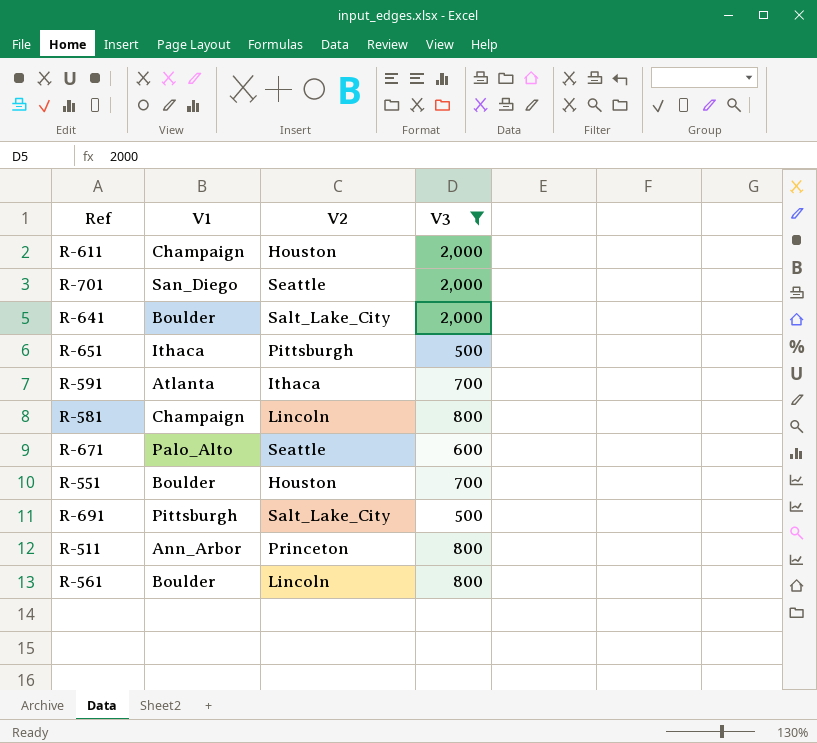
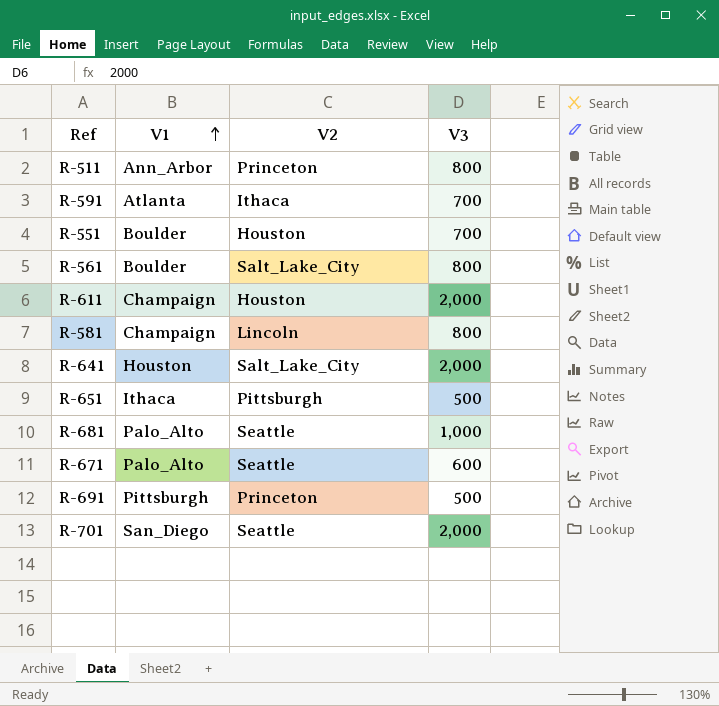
filter: V3 != 1,000 -> none
row order: none -> V1 ascending
R-561 | V2: Lincoln -> Salt_Lake_City
R-641 | V1: Boulder -> Houston
R-691 | V2: Salt_Lake_City -> Princeton

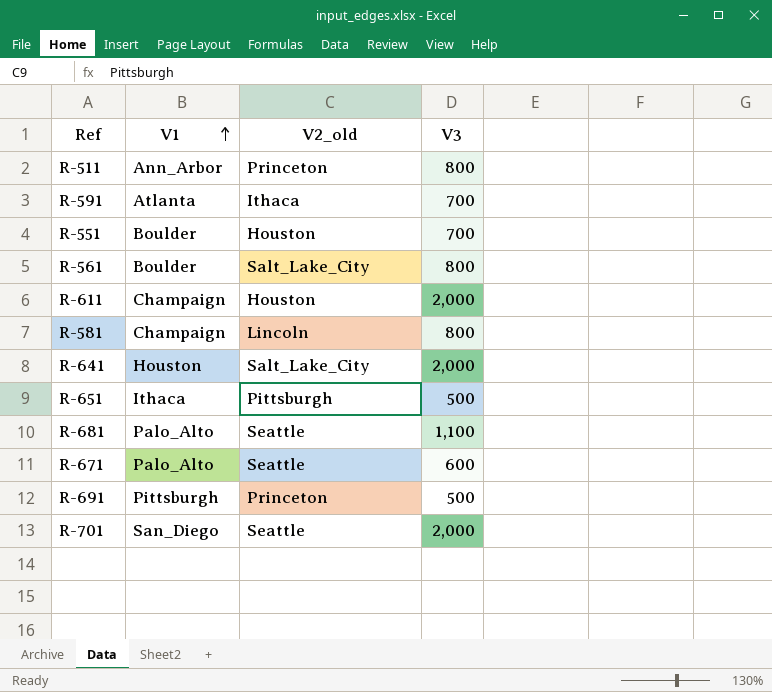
column name: V2 -> V2_old
R-681 | V3: 1,000 -> 1,100

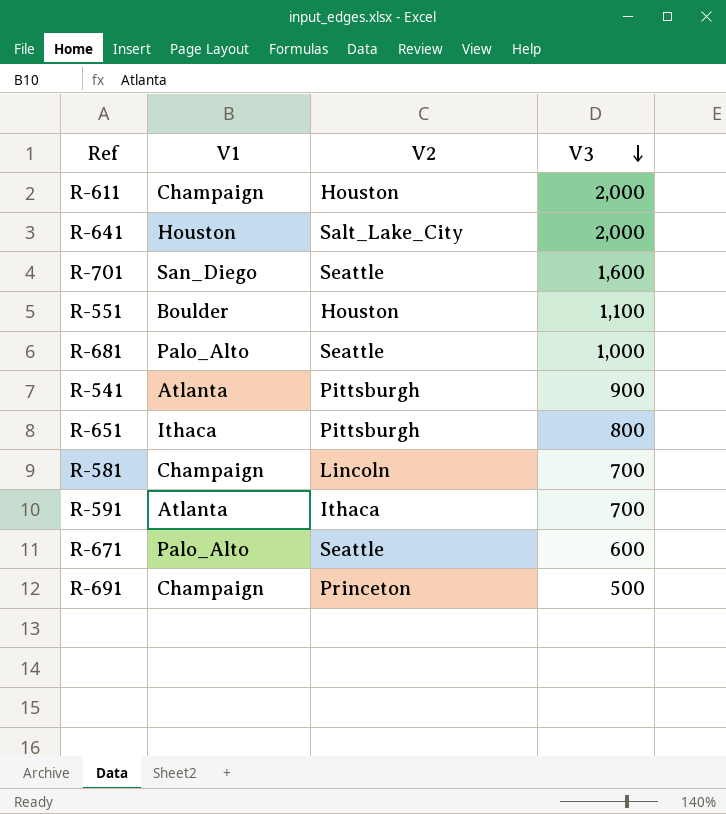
row order: V1 ascending -> V3 descending
column name: V2_old -> V2
row R-511: Ann_Arbor | Princeton | 800 -> none
row R-561: Boulder | Salt_Lake_City | 800 -> none
R-701 | V3: 2,000 -> 1,600
R-551 | V3: 700 -> 1,100
R-681 | V3: 1,100 -> 1,000
row R-541: none -> Atlanta | Pittsburgh | 900
R-651 | V3: 500 -> 800
R-581 | V3: 800 -> 700
R-691 | V1: Pittsburgh -> Champaign

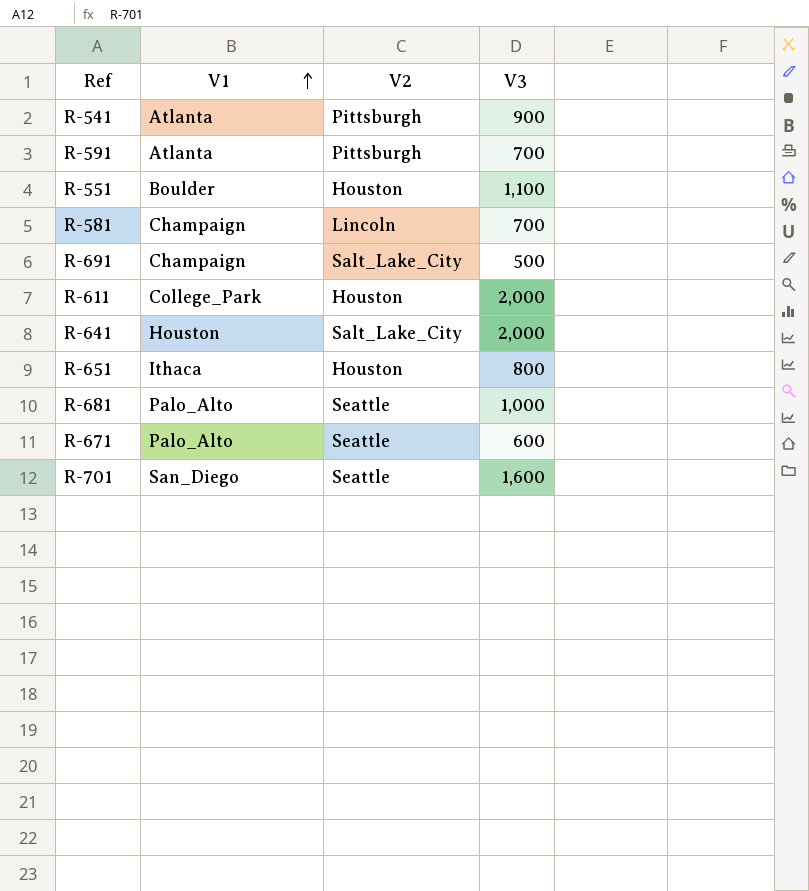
row order: V3 descending -> V1 ascending
R-591 | V2: Ithaca -> Pittsburgh
R-691 | V2: Princeton -> Salt_Lake_City
R-611 | V1: Champaign -> College_Park
R-651 | V2: Pittsburgh -> Houston

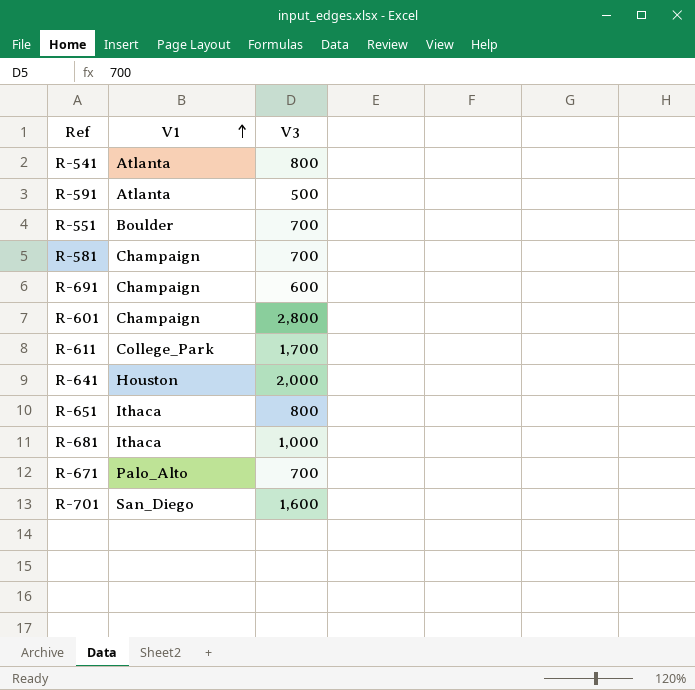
column V2 | position: 3 -> none
R-541 | V3: 900 -> 800
R-591 | V3: 700 -> 500
R-551 | V3: 1,100 -> 700
R-691 | V3: 500 -> 600
row R-601: none -> Champaign | 2,800
R-611 | V3: 2,000 -> 1,700
R-681 | V1: Palo_Alto -> Ithaca
R-671 | V3: 600 -> 700

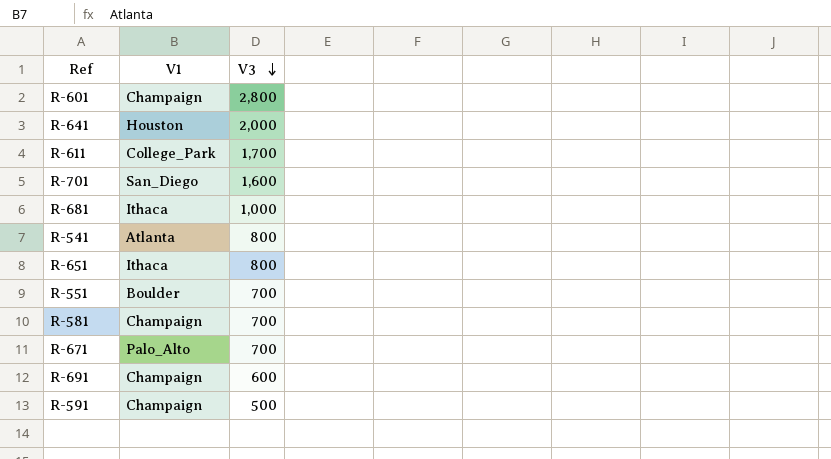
row order: V1 ascending -> V3 descending
R-591 | V1: Atlanta -> Champaign

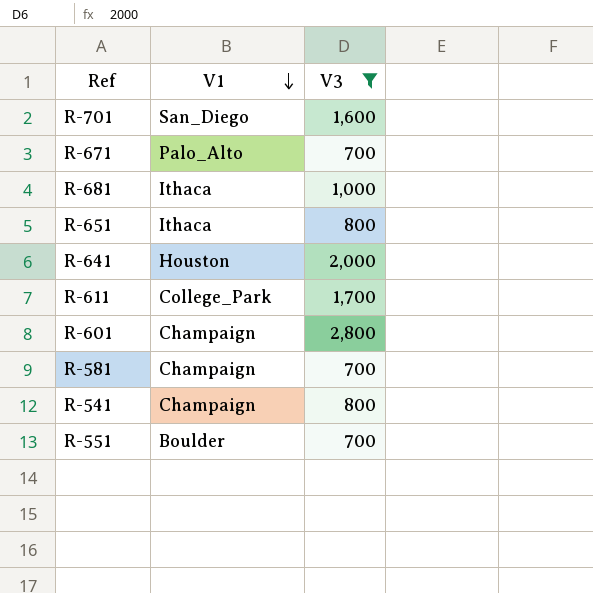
filter: none -> V3 >= 700
row order: V3 descending -> V1 descending
R-541 | V1: Atlanta -> Champaign

